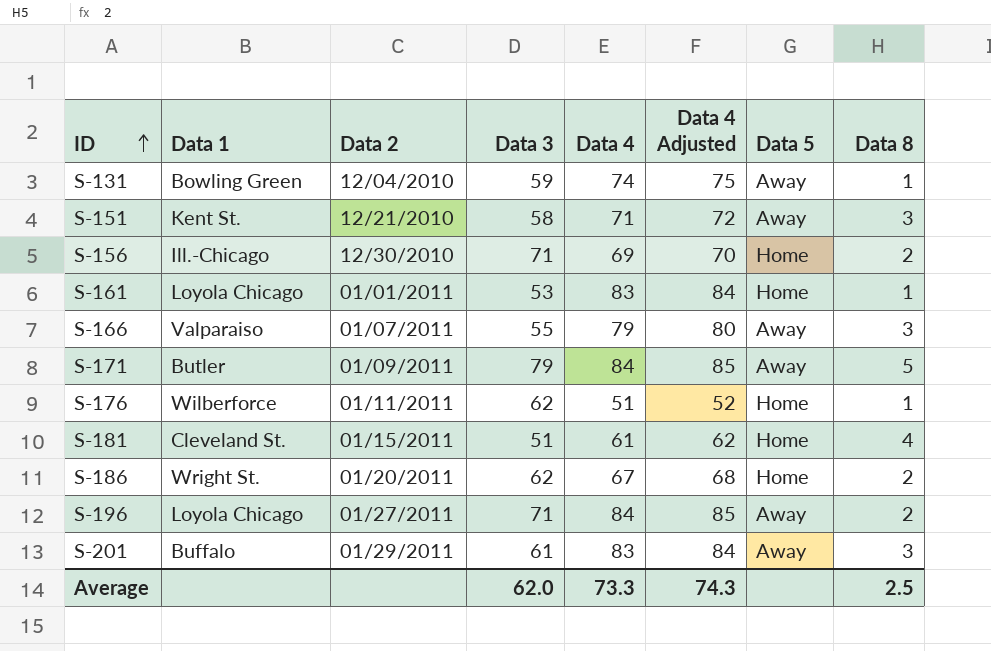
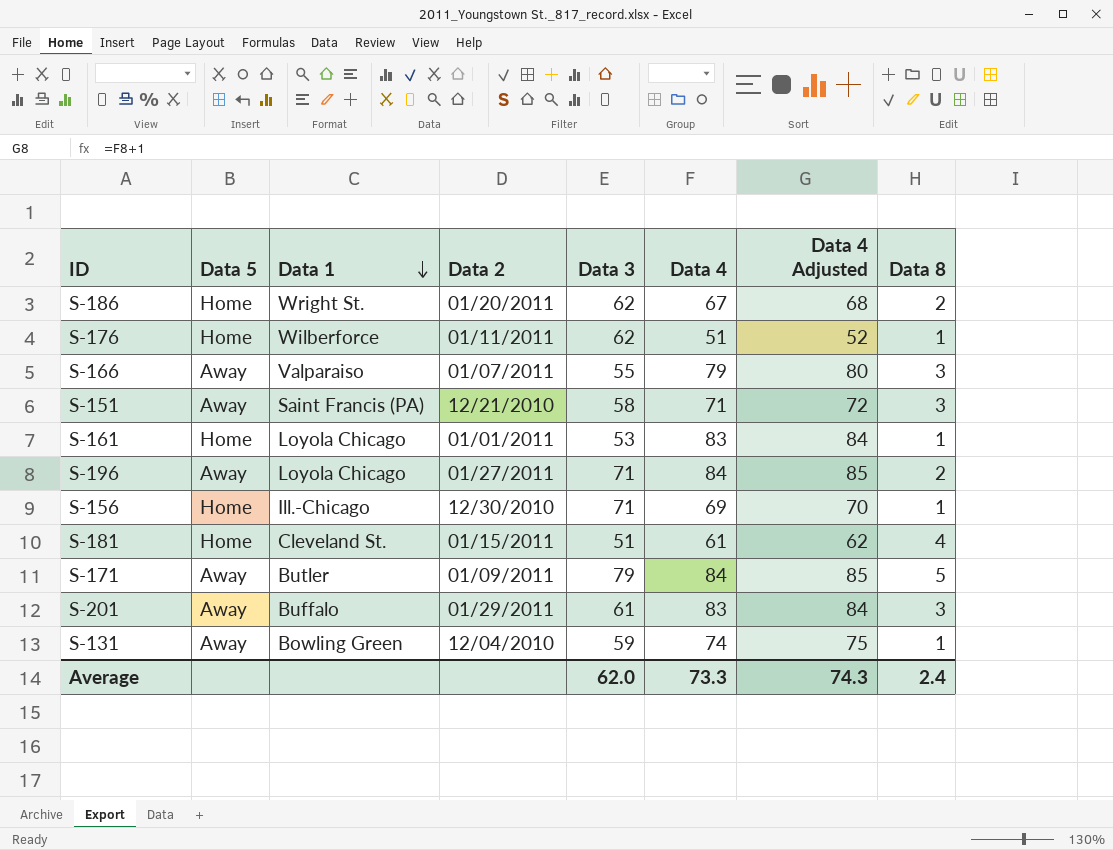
row order: ID ascending -> Data 1 descending
column Data 5 | position: 7 -> 2
S-151 | Data 1: Kent St. -> Saint Francis (PA)
S-156 | Data 8: 2 -> 1
Average | Data 8: 2.5 -> 2.4

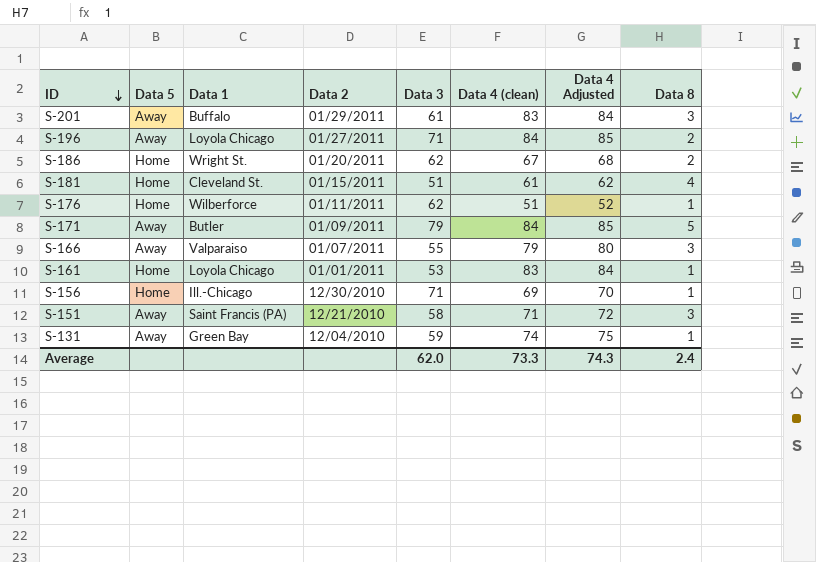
row order: Data 1 descending -> ID descending
column name: Data 4 -> Data 4 (clean)
S-131 | Data 1: Bowling Green -> Green Bay

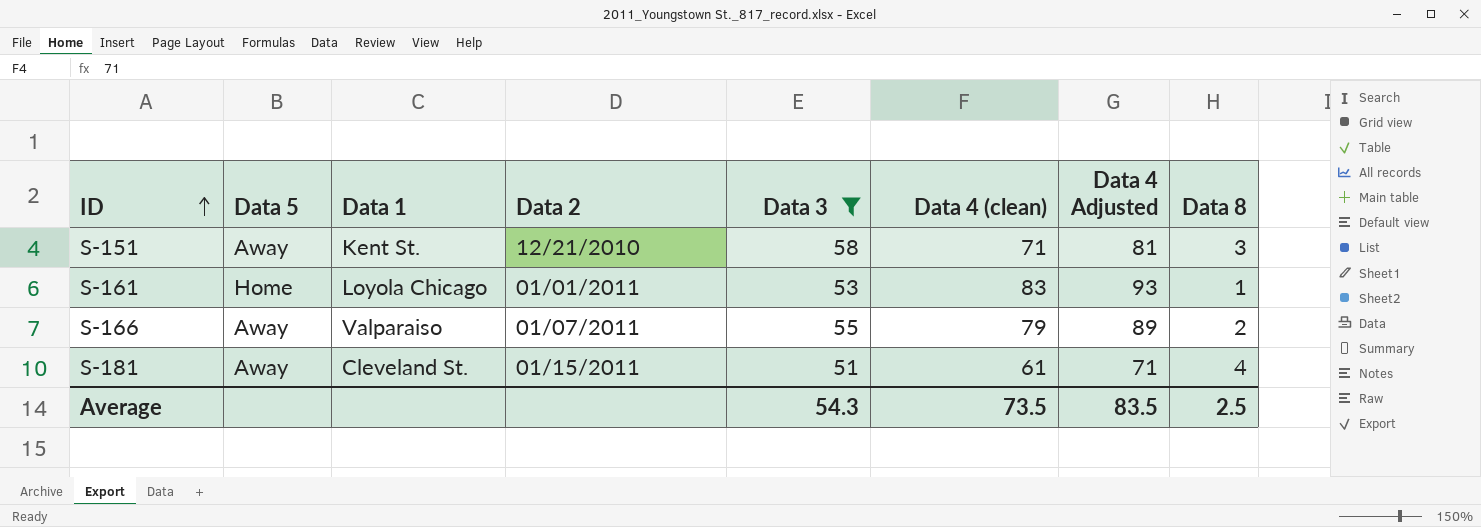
filter: none -> Data 3 <= 58
row order: ID descending -> ID ascending
column Data 4 Adjusted | formula: [Data 4 (clean)] + 1 -> [Data 4 (clean)] + 10
S-151 | Data 1: Saint Francis (PA) -> Kent St.
S-166 | Data 8: 3 -> 2
S-181 | Data 5: Home -> Away
Average | Data 3: 62.0 -> 54.3
Average | Data 4 (clean): 73.3 -> 73.5
Average | Data 4 Adjusted: 74.3 -> 83.5
Average | Data 8: 2.4 -> 2.5

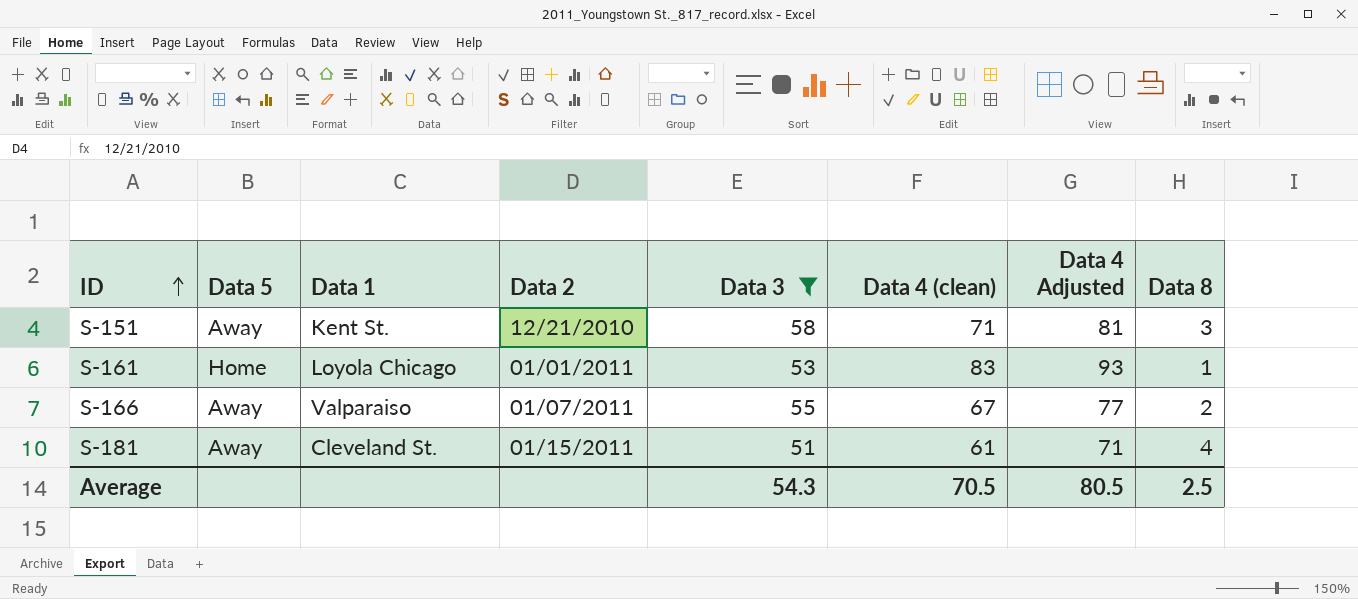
S-166 | Data 4 (clean): 79 -> 67
S-166 | Data 4 Adjusted: 89 -> 77
Average | Data 4 (clean): 73.5 -> 70.5
Average | Data 4 Adjusted: 83.5 -> 80.5

